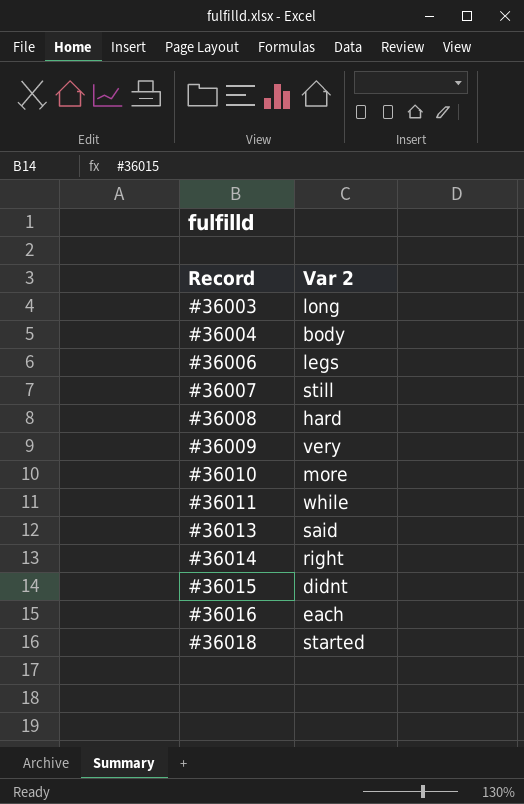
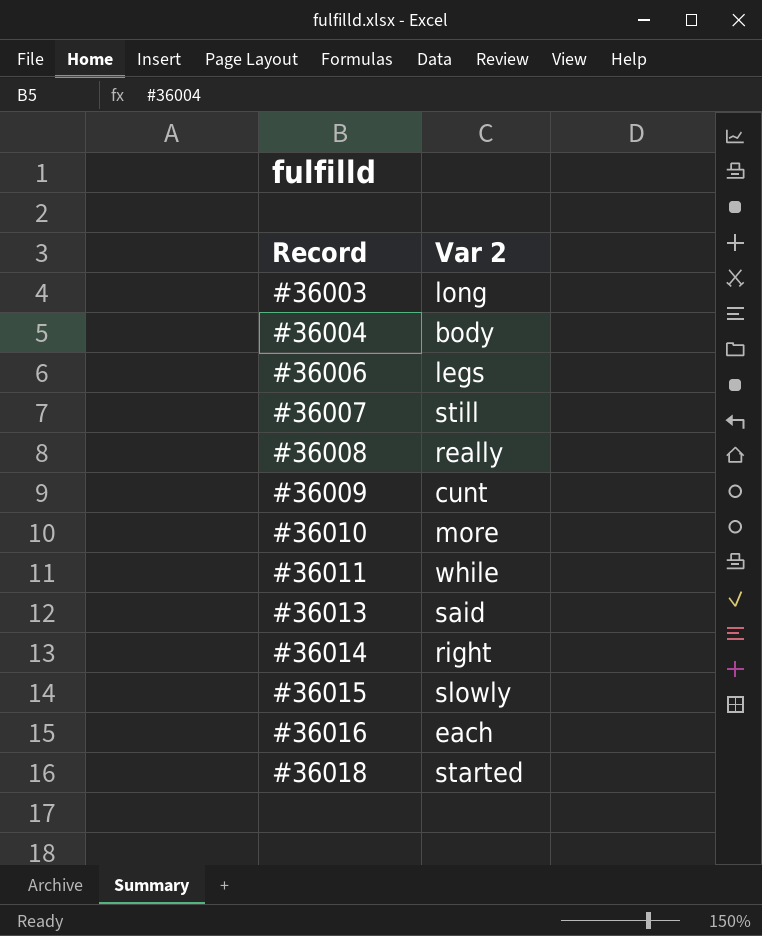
#36008 | Var 2: hard -> really
#36009 | Var 2: very -> cunt
#36015 | Var 2: didnt -> slowly

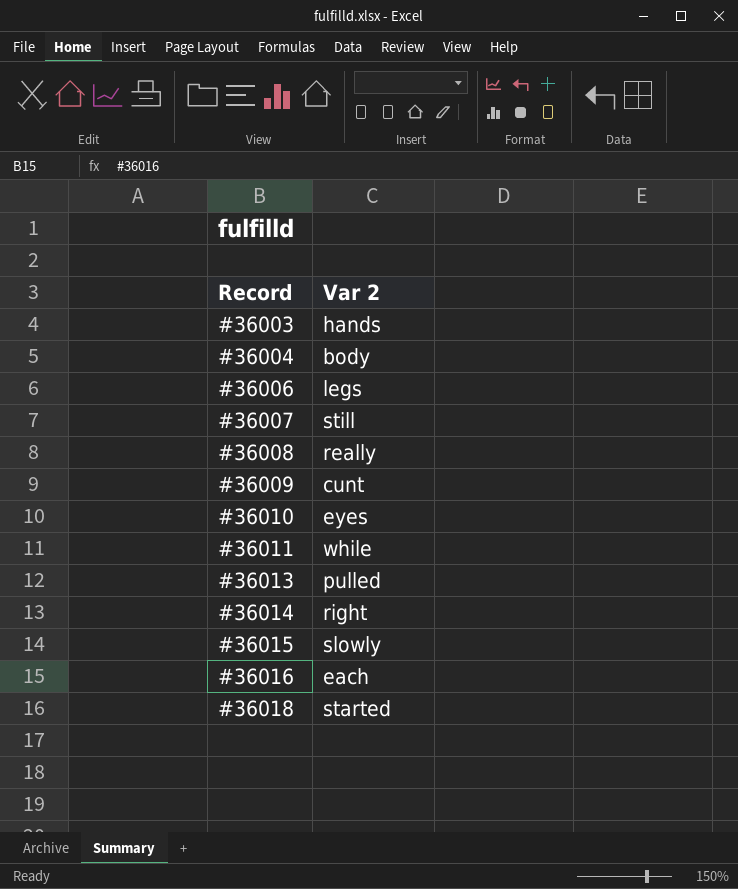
#36003 | Var 2: long -> hands
#36010 | Var 2: more -> eyes
#36013 | Var 2: said -> pulled

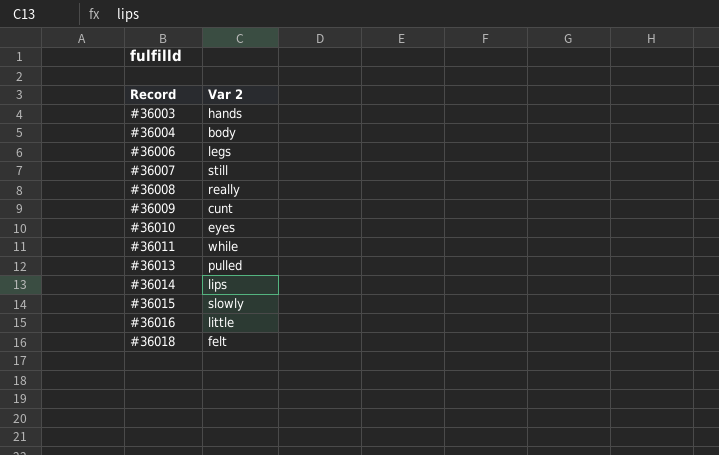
#36014 | Var 2: right -> lips
#36016 | Var 2: each -> little
#36018 | Var 2: started -> felt

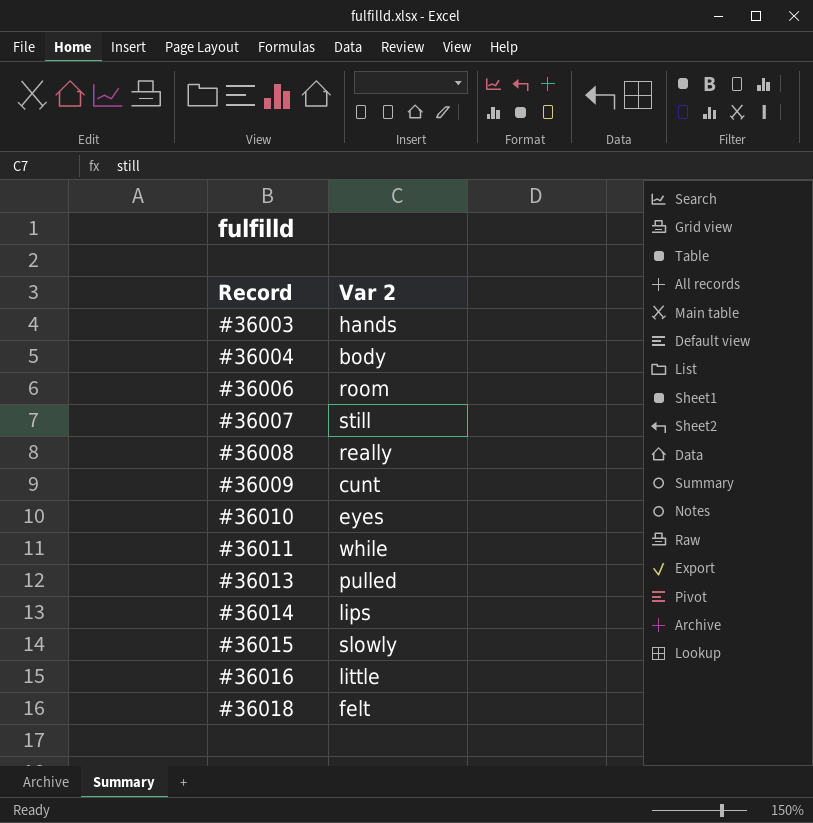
#36006 | Var 2: legs -> room

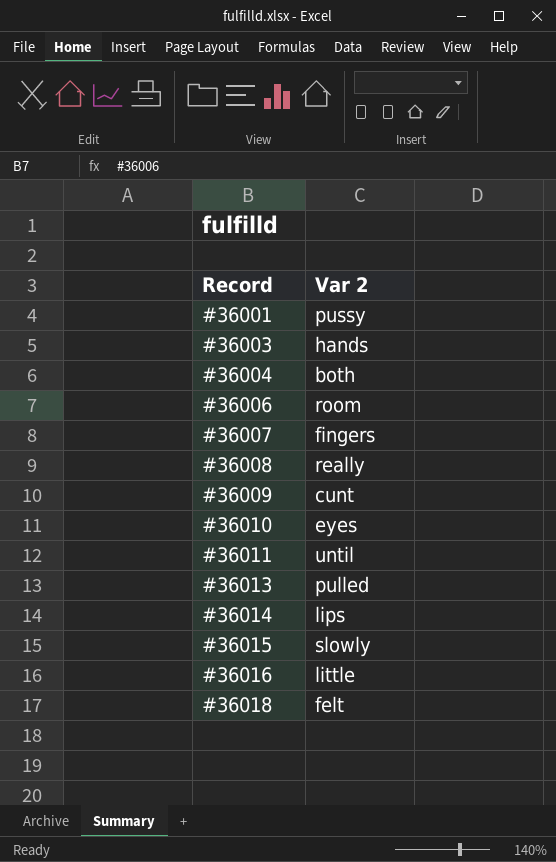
row #36001: none -> pussy
#36004 | Var 2: body -> both
#36007 | Var 2: still -> fingers
#36011 | Var 2: while -> until

